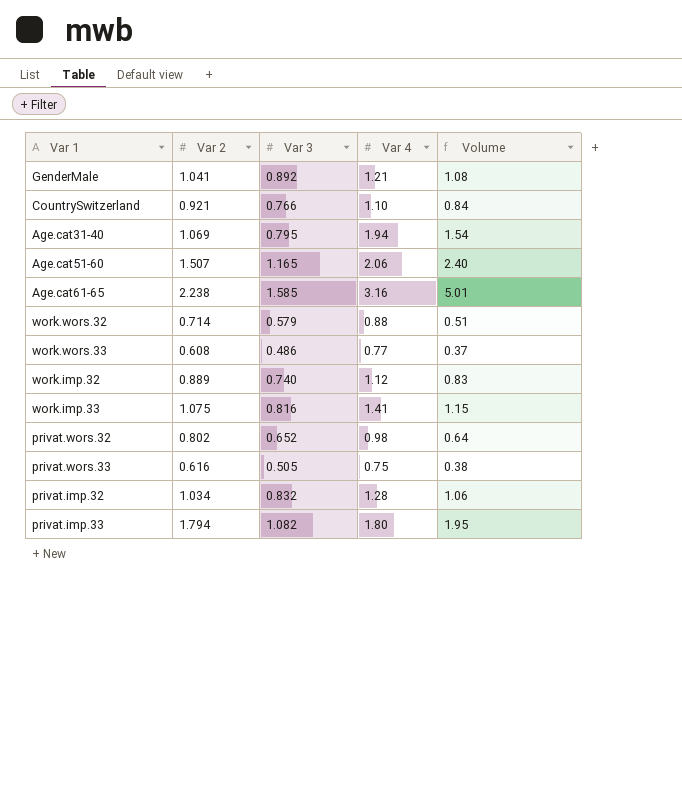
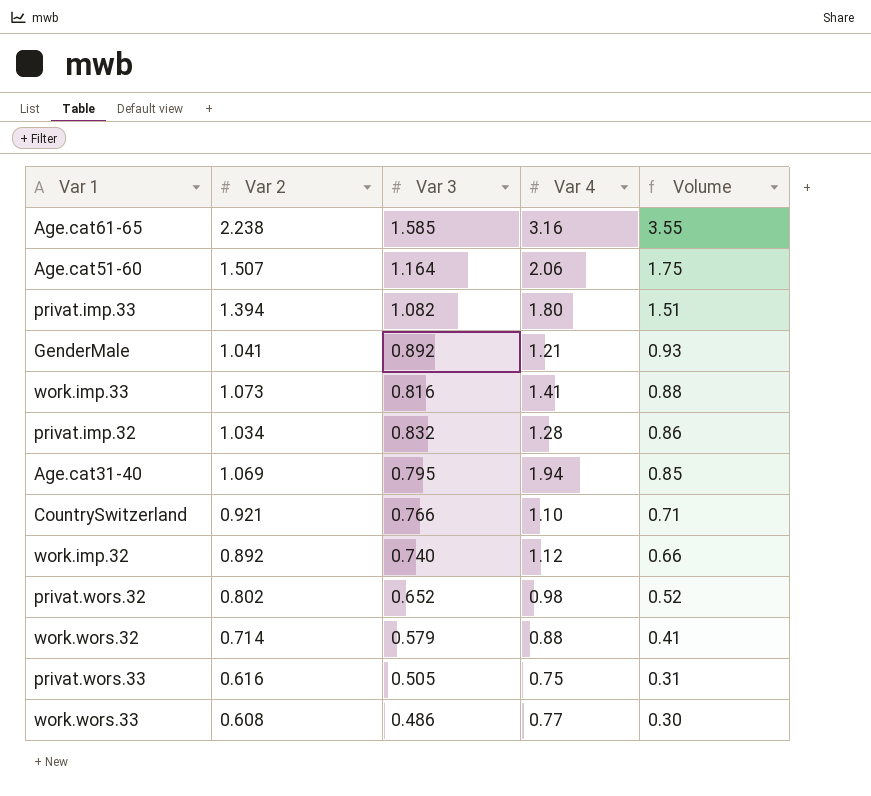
row order: none -> Volume descending
column Volume | formula: [Var 3] * [Var 4] -> [Var 2] * [Var 3]
Age.cat51-60 | Var 3: 1.165 -> 1.164
privat.imp.33 | Var 2: 1.794 -> 1.394
work.imp.33 | Var 2: 1.075 -> 1.073
work.imp.32 | Var 2: 0.889 -> 0.892

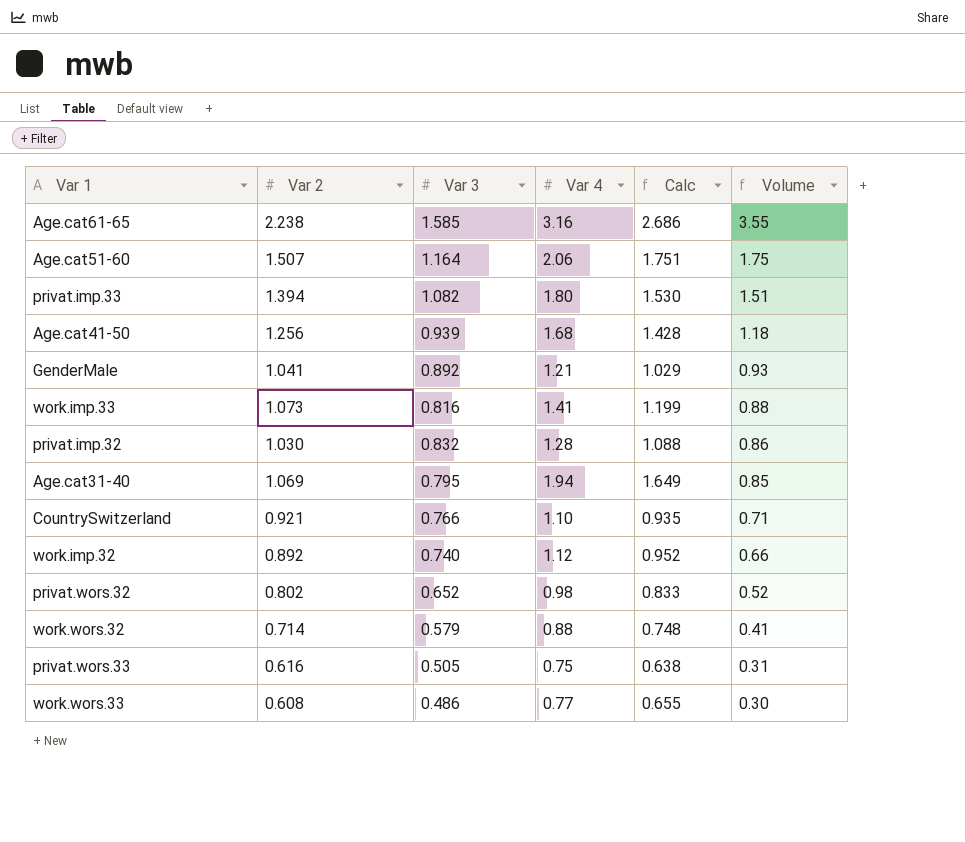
column Calc | formula: none -> [Var 4] * 0.85
row Age.cat41-50: none -> 1.256 | 0.939 | 1.68 | 1.428 | 1.18
privat.imp.32 | Var 2: 1.034 -> 1.030

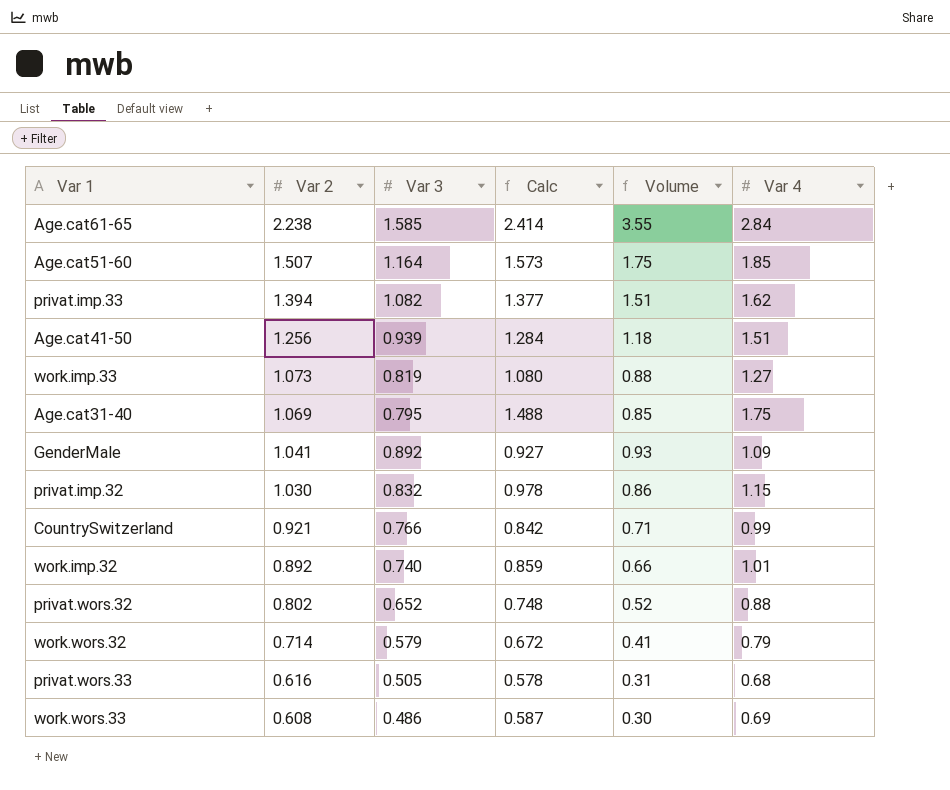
row order: Volume descending -> Var 2 descending
column Var 4 | position: 4 -> 6
Age.cat61-65 | Calc: 2.686 -> 2.414
Age.cat61-65 | Var 4: 3.16 -> 2.84
Age.cat51-60 | Calc: 1.751 -> 1.573
Age.cat51-60 | Var 4: 2.06 -> 1.85
privat.imp.33 | Calc: 1.530 -> 1.377
privat.imp.33 | Var 4: 1.80 -> 1.62
Age.cat41-50 | Calc: 1.428 -> 1.284
Age.cat41-50 | Var 4: 1.68 -> 1.51
work.imp.33 | Var 3: 0.816 -> 0.819
work.imp.33 | Calc: 1.199 -> 1.080
work.imp.33 | Var 4: 1.41 -> 1.27
Age.cat31-40 | Calc: 1.649 -> 1.488
Age.cat31-40 | Var 4: 1.94 -> 1.75
GenderMale | Calc: 1.029 -> 0.927
GenderMale | Var 4: 1.21 -> 1.09
privat.imp.32 | Calc: 1.088 -> 0.978
privat.imp.32 | Var 4: 1.28 -> 1.15
CountrySwitzerland | Calc: 0.935 -> 0.842
CountrySwitzerland | Var 4: 1.10 -> 0.99
work.imp.32 | Calc: 0.952 -> 0.859
work.imp.32 | Var 4: 1.12 -> 1.01
privat.wors.32 | Calc: 0.833 -> 0.748
privat.wors.32 | Var 4: 0.98 -> 0.88
work.wors.32 | Calc: 0.748 -> 0.672
work.wors.32 | Var 4: 0.88 -> 0.79
privat.wors.33 | Calc: 0.638 -> 0.578
privat.wors.33 | Var 4: 0.75 -> 0.68
work.wors.33 | Calc: 0.655 -> 0.587
work.wors.33 | Var 4: 0.77 -> 0.69

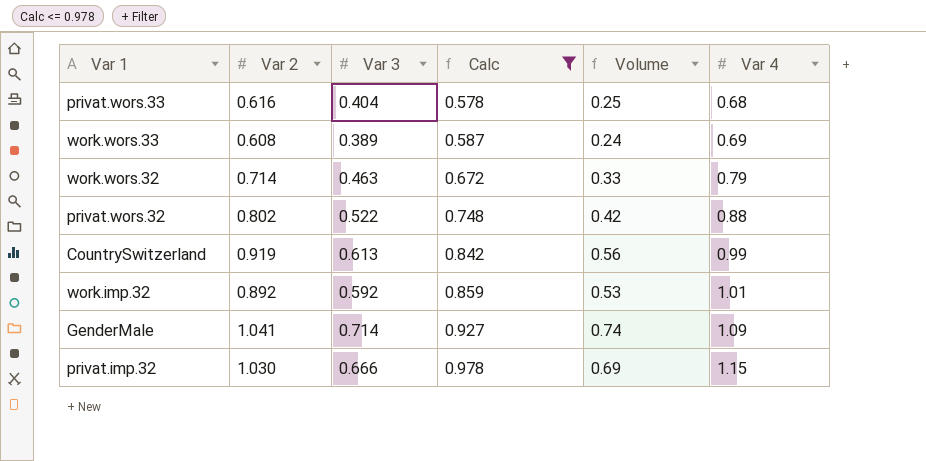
filter: none -> Calc <= 0.978
row order: Var 2 descending -> Calc ascending
privat.wors.33 | Var 3: 0.505 -> 0.404
privat.wors.33 | Volume: 0.31 -> 0.25
work.wors.33 | Var 3: 0.486 -> 0.389
work.wors.33 | Volume: 0.30 -> 0.24
work.wors.32 | Var 3: 0.579 -> 0.463
work.wors.32 | Volume: 0.41 -> 0.33
privat.wors.32 | Var 3: 0.652 -> 0.522
privat.wors.32 | Volume: 0.52 -> 0.42
CountrySwitzerland | Var 2: 0.921 -> 0.919
CountrySwitzerland | Var 3: 0.766 -> 0.613
CountrySwitzerland | Volume: 0.71 -> 0.56
work.imp.32 | Var 3: 0.740 -> 0.592
work.imp.32 | Volume: 0.66 -> 0.53
GenderMale | Var 3: 0.892 -> 0.714
GenderMale | Volume: 0.93 -> 0.74
privat.imp.32 | Var 3: 0.832 -> 0.666
privat.imp.32 | Volume: 0.86 -> 0.69

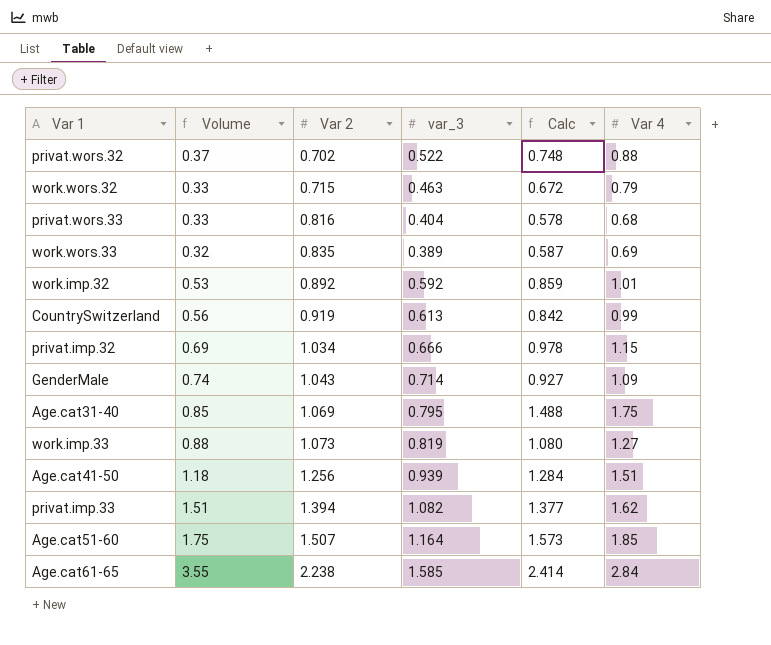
filter: Calc <= 0.978 -> none
row order: Calc ascending -> Var 2 ascending
column Volume | position: 5 -> 2
column name: Var 3 -> var_3
privat.wors.32 | Volume: 0.42 -> 0.37
privat.wors.32 | Var 2: 0.802 -> 0.702
work.wors.32 | Var 2: 0.714 -> 0.715
privat.wors.33 | Volume: 0.25 -> 0.33
privat.wors.33 | Var 2: 0.616 -> 0.816
work.wors.33 | Volume: 0.24 -> 0.32
work.wors.33 | Var 2: 0.608 -> 0.835
privat.imp.32 | Var 2: 1.030 -> 1.034
GenderMale | Var 2: 1.041 -> 1.043

